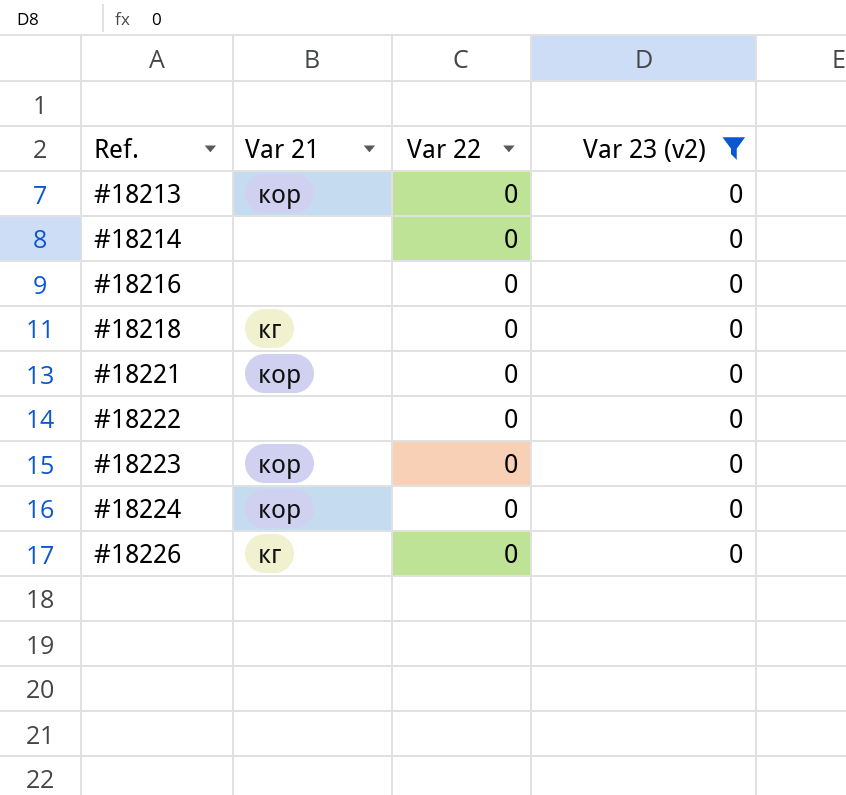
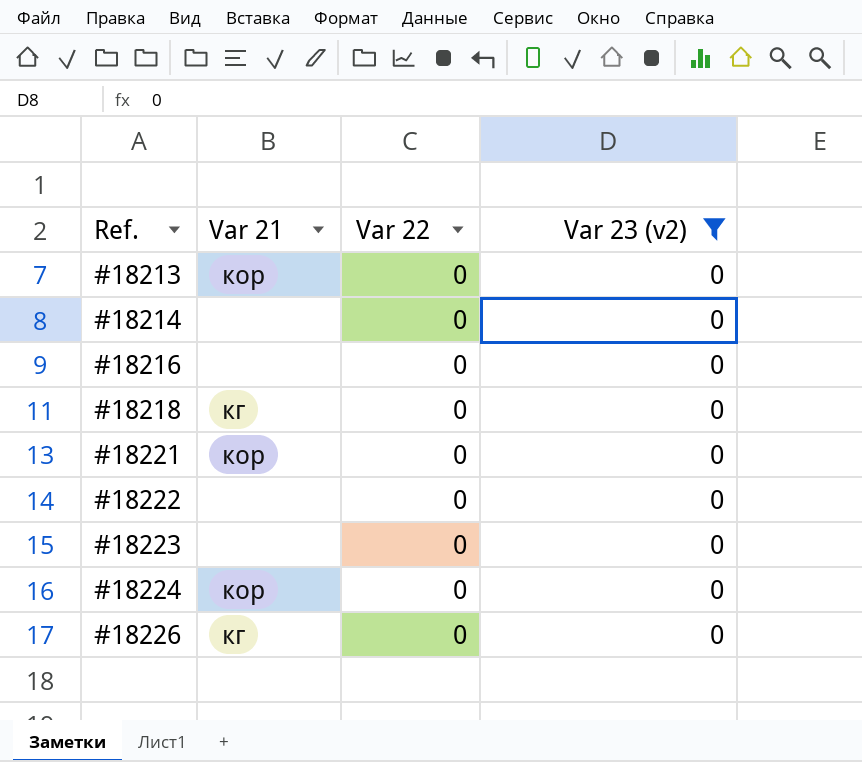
#18223 | Var 21: кор -> none

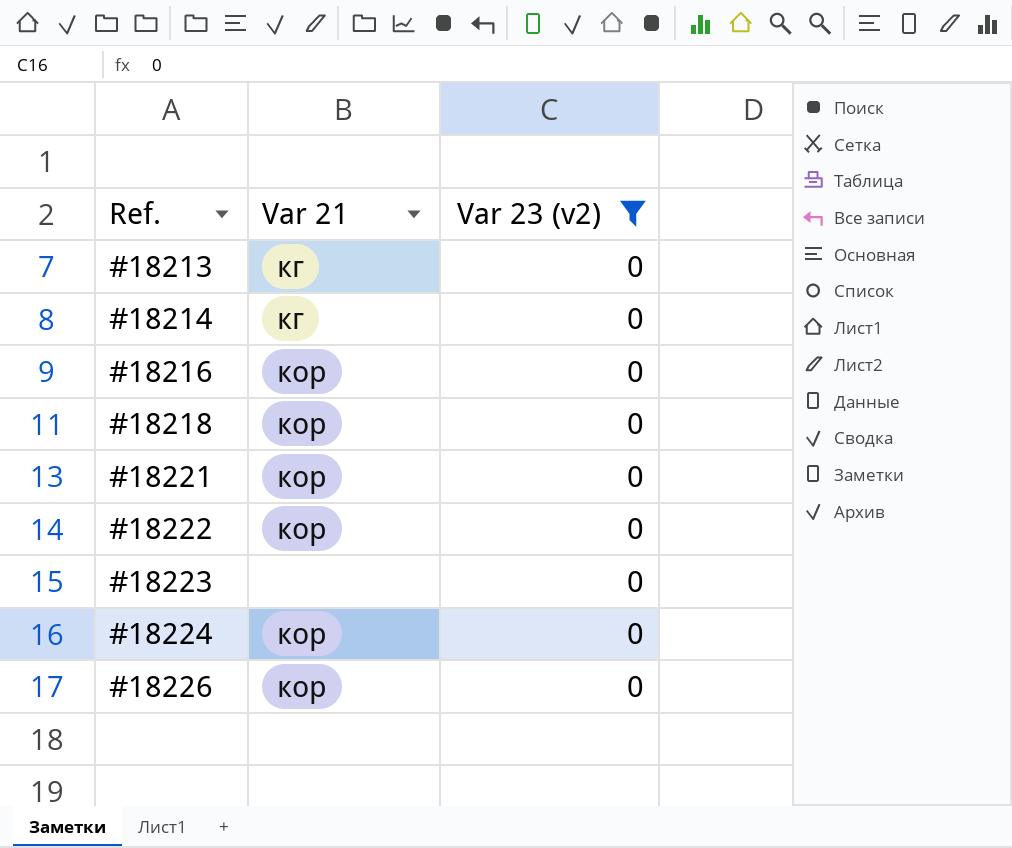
column Var 22 | position: 3 -> none
#18213 | Var 21: кор -> кг
#18214 | Var 21: none -> кг
#18216 | Var 21: none -> кор
#18218 | Var 21: кг -> кор
#18222 | Var 21: none -> кор
#18226 | Var 21: кг -> кор

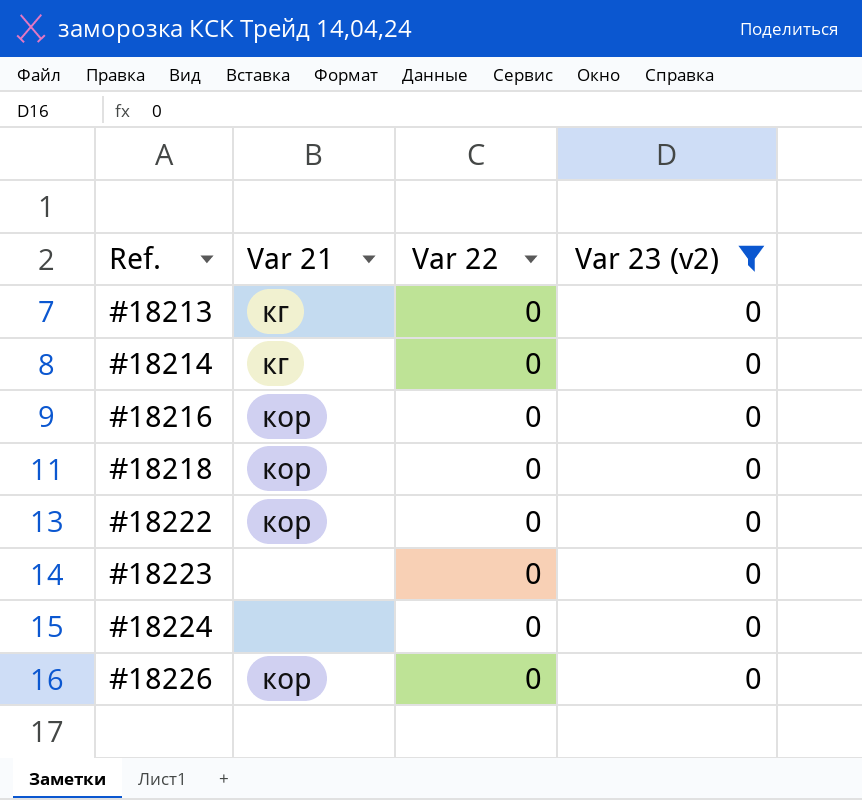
column Var 22 | position: none -> 3
row #18221: кор | 0 -> none
#18224 | Var 21: кор -> none

